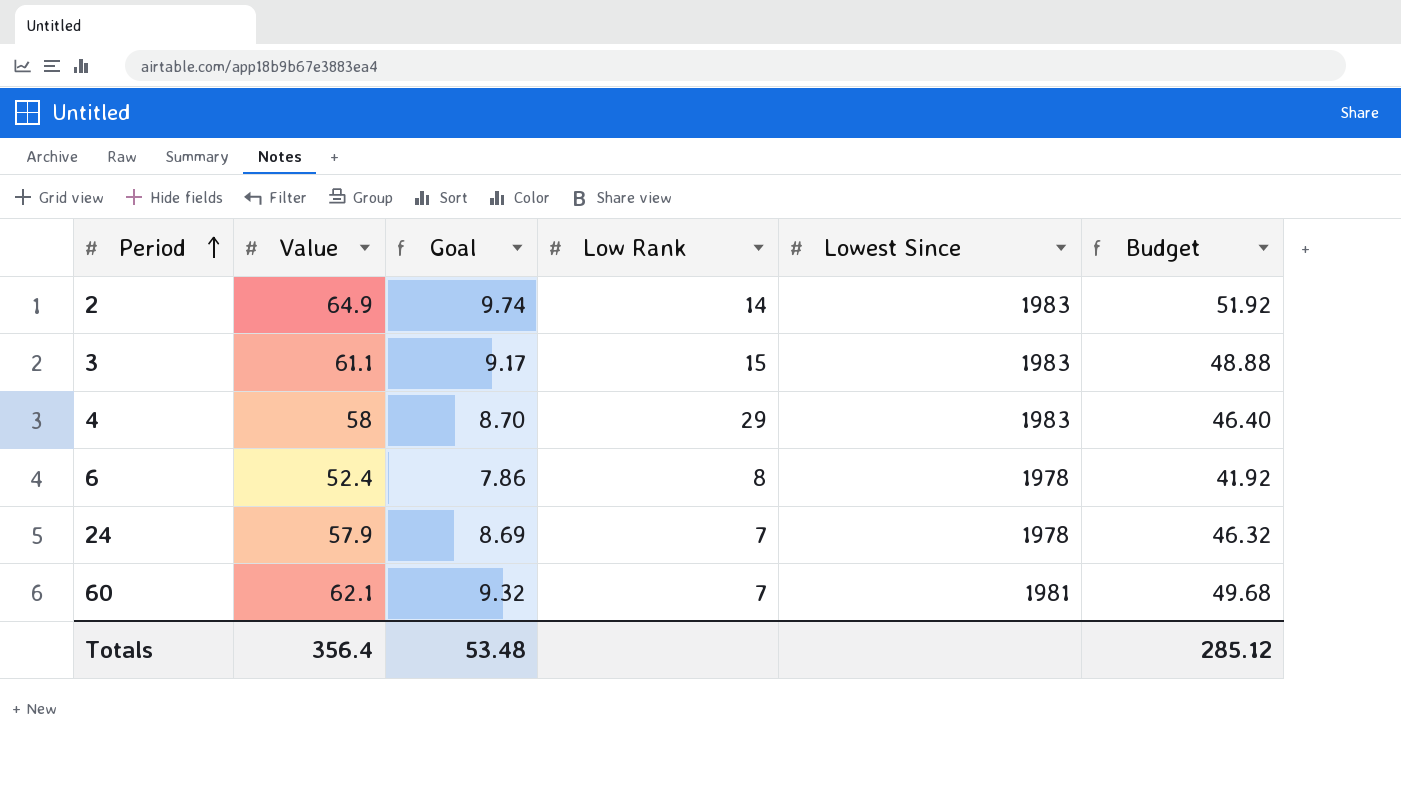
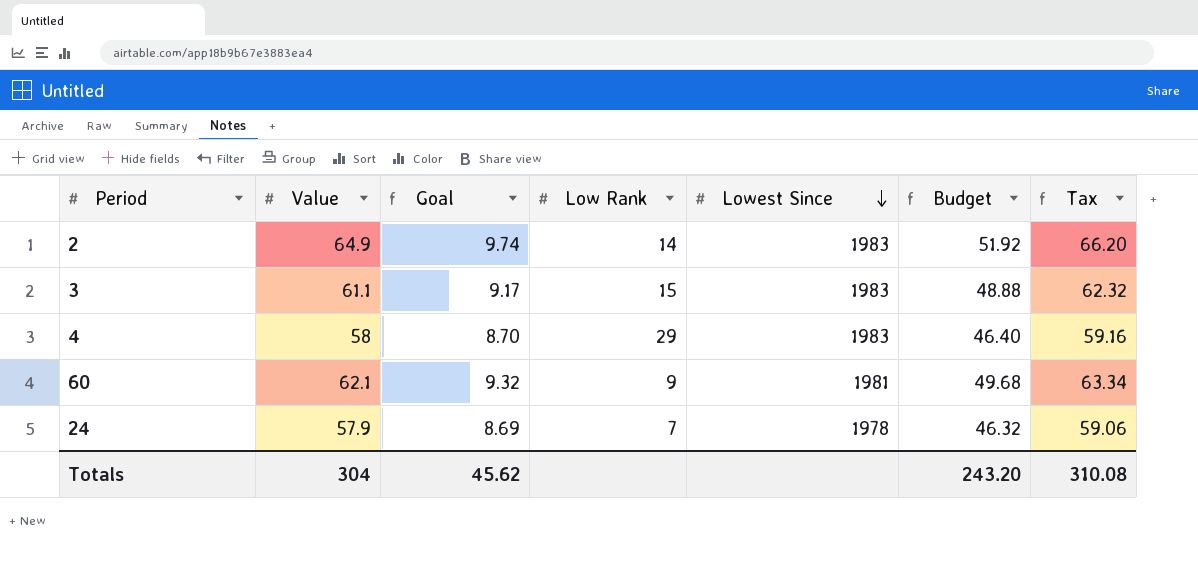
row order: Period ascending -> Lowest Since descending
column Tax | formula: none -> [Value] * 1.02
row 6: 52.4 | 7.86 | 8 | 1978 | 41.92 -> none
60 | Low Rank: 7 -> 9
Totals | Value: 356.4 -> 304
Totals | Goal: 53.48 -> 45.62
Totals | Budget: 285.12 -> 243.20

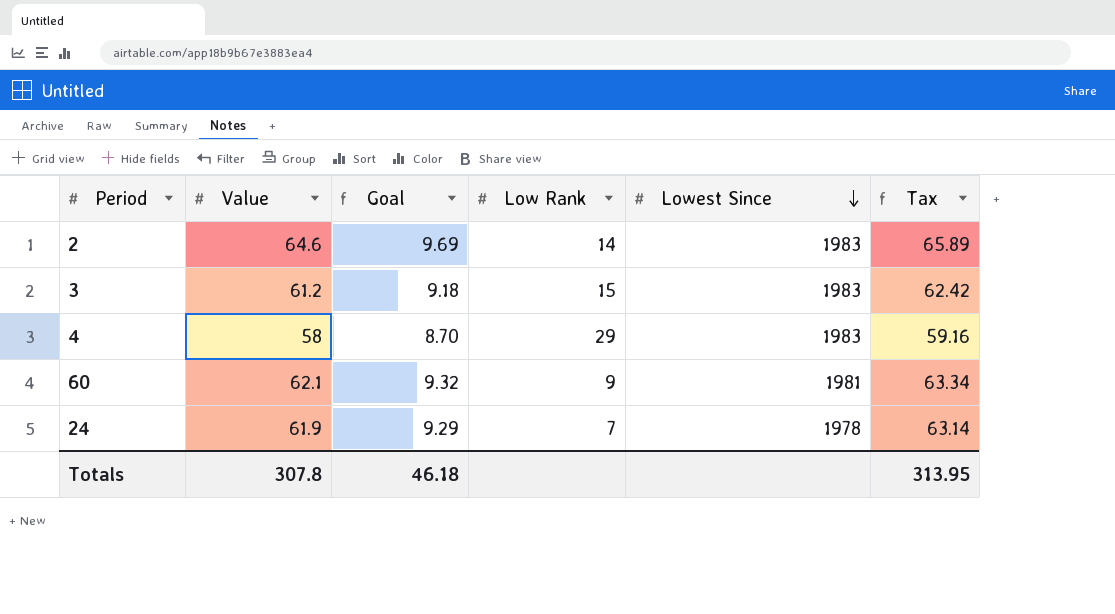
column Budget | formula: [Value] * 0.8 -> none
2 | Value: 64.9 -> 64.6
2 | Goal: 9.74 -> 9.69
2 | Tax: 66.20 -> 65.89
3 | Value: 61.1 -> 61.2
3 | Goal: 9.17 -> 9.18
3 | Tax: 62.32 -> 62.42
24 | Value: 57.9 -> 61.9
24 | Goal: 8.69 -> 9.29
24 | Tax: 59.06 -> 63.14
Totals | Value: 304 -> 307.8
Totals | Goal: 45.62 -> 46.18
Totals | Tax: 310.08 -> 313.95

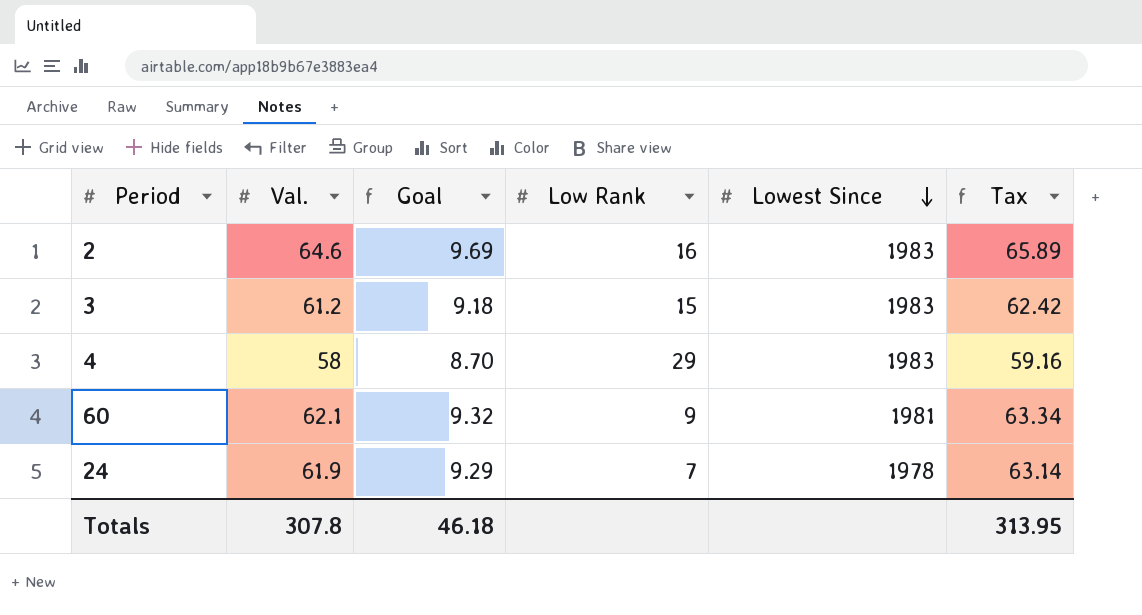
column name: Value -> Val.
2 | Low Rank: 14 -> 16

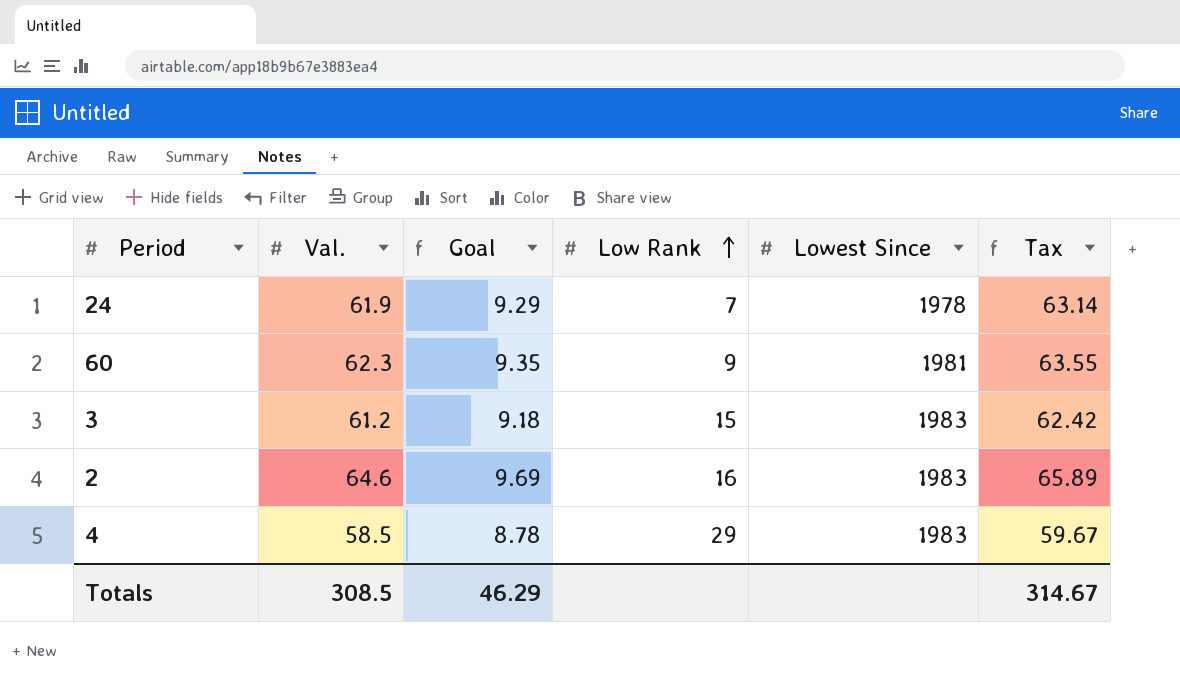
row order: Lowest Since descending -> Low Rank ascending
60 | Val.: 62.1 -> 62.3
60 | Goal: 9.32 -> 9.35
60 | Tax: 63.34 -> 63.55
4 | Val.: 58 -> 58.5
4 | Goal: 8.70 -> 8.78
4 | Tax: 59.16 -> 59.67
Totals | Val.: 307.8 -> 308.5
Totals | Goal: 46.18 -> 46.29
Totals | Tax: 313.95 -> 314.67

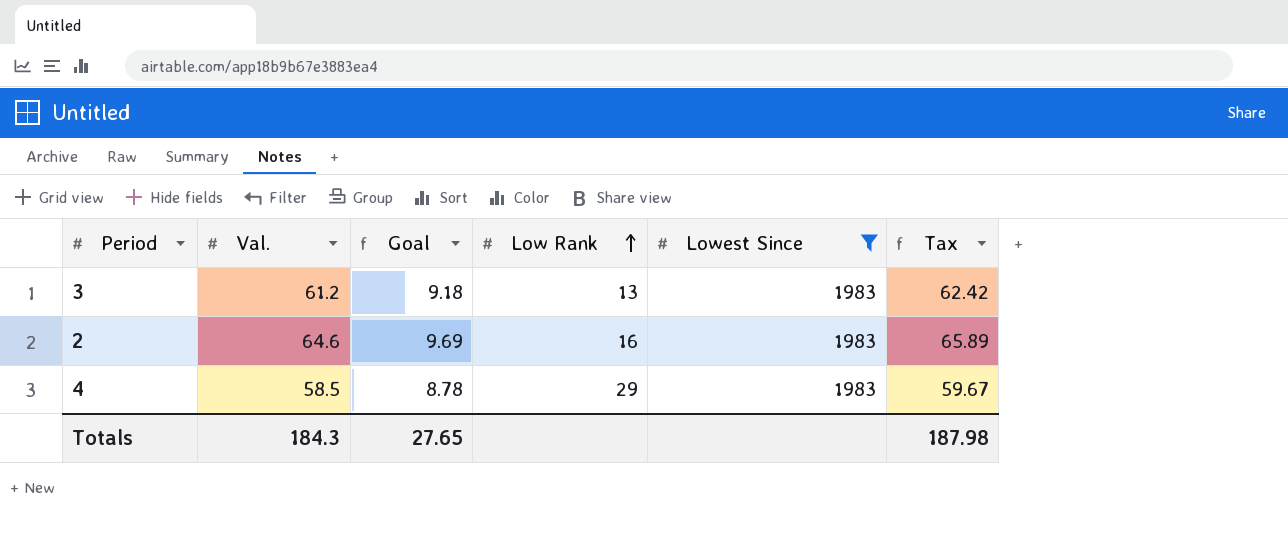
filter: none -> Lowest Since = 1983
3 | Low Rank: 15 -> 13
Totals | Val.: 308.5 -> 184.3
Totals | Goal: 46.29 -> 27.65
Totals | Tax: 314.67 -> 187.98

